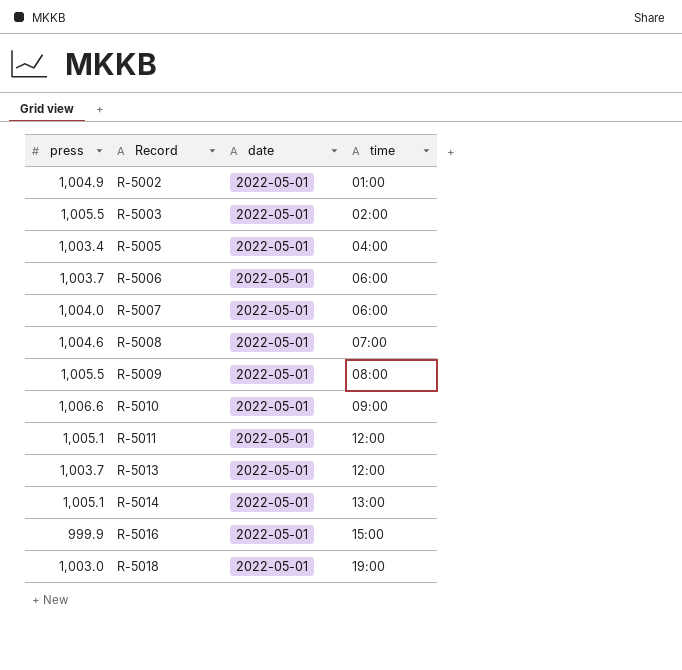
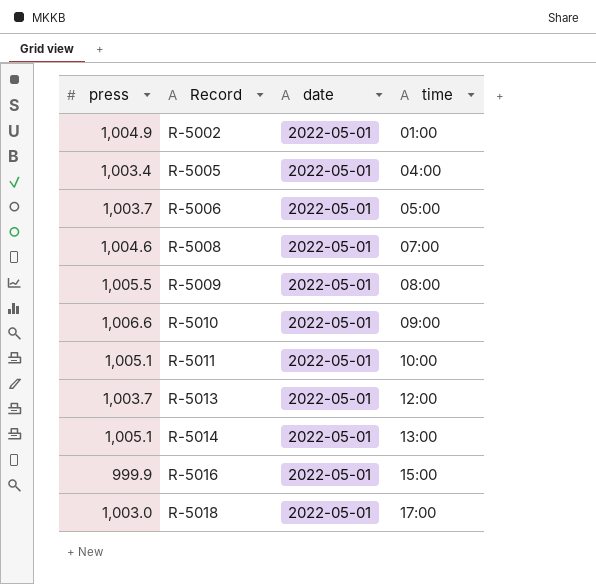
row R-5003: 1,005.5 | 2022-05-01 | 02:00 -> none
row R-5007: 1,004.0 | 2022-05-01 | 06:00 -> none
R-5006 | time: 06:00 -> 05:00
R-5011 | time: 12:00 -> 10:00
R-5018 | time: 19:00 -> 17:00

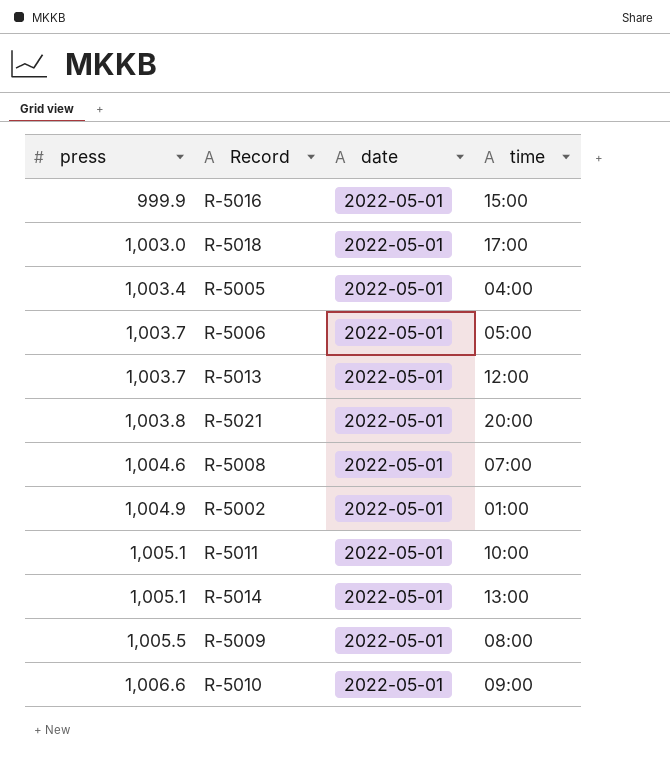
row order: Record ascending -> press ascending
row R-5021: none -> 1,003.8 | 2022-05-01 | 20:00

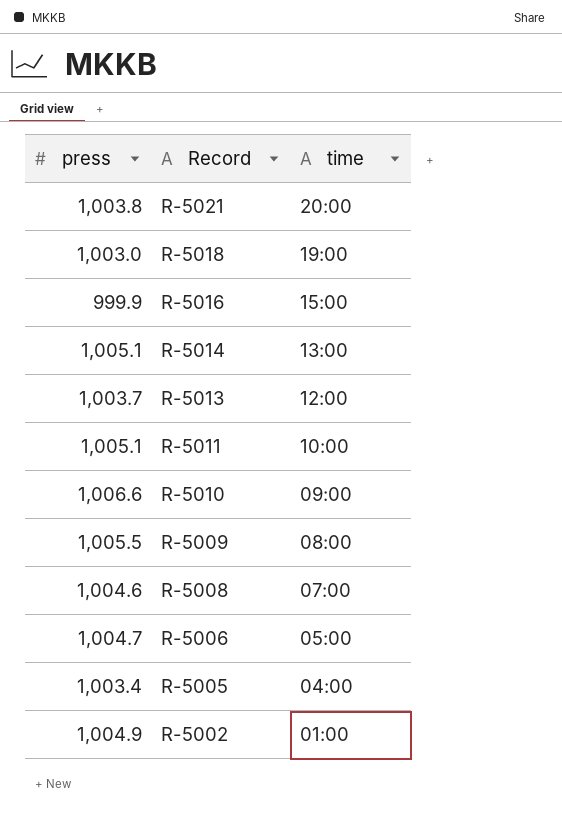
row order: press ascending -> Record descending
column date | position: 3 -> none
R-5018 | time: 17:00 -> 19:00
R-5006 | press: 1,003.7 -> 1,004.7

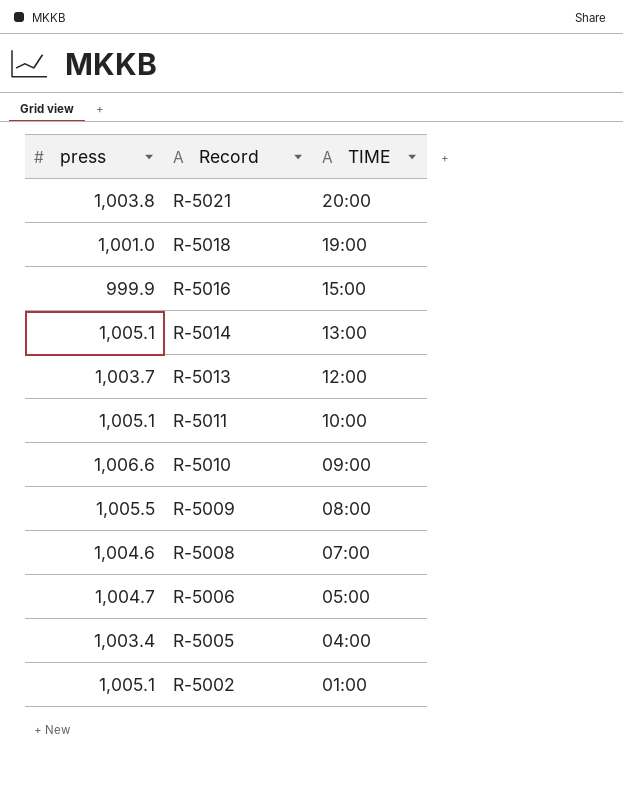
column name: time -> TIME
R-5018 | press: 1,003.0 -> 1,001.0
R-5002 | press: 1,004.9 -> 1,005.1

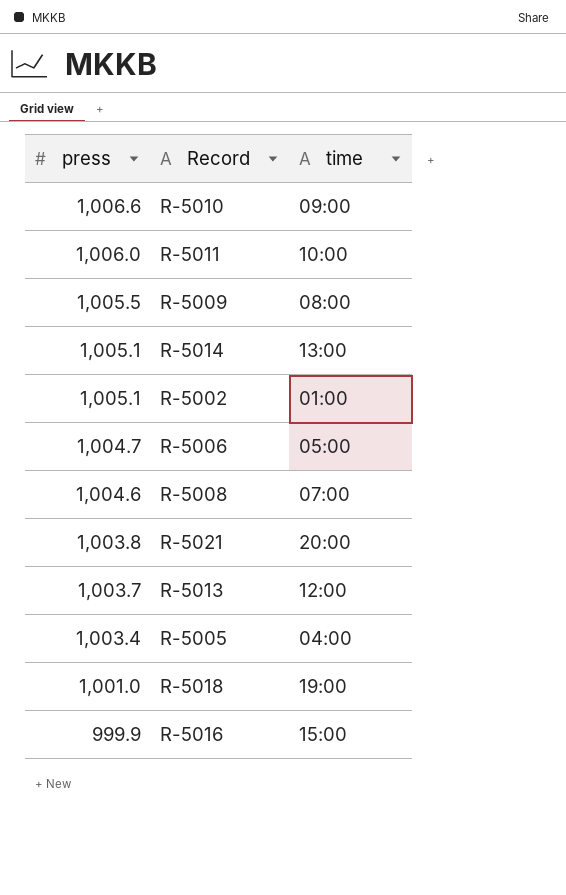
row order: Record descending -> press descending
column name: TIME -> time
R-5011 | press: 1,005.1 -> 1,006.0

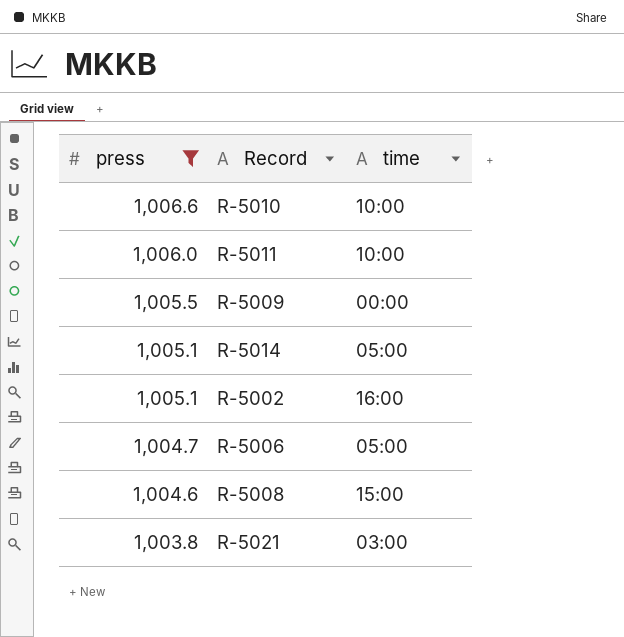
filter: none -> press >= 1,003.8
R-5010 | time: 09:00 -> 10:00
R-5009 | time: 08:00 -> 00:00
R-5014 | time: 13:00 -> 05:00
R-5002 | time: 01:00 -> 16:00
R-5008 | time: 07:00 -> 15:00
R-5021 | time: 20:00 -> 03:00

